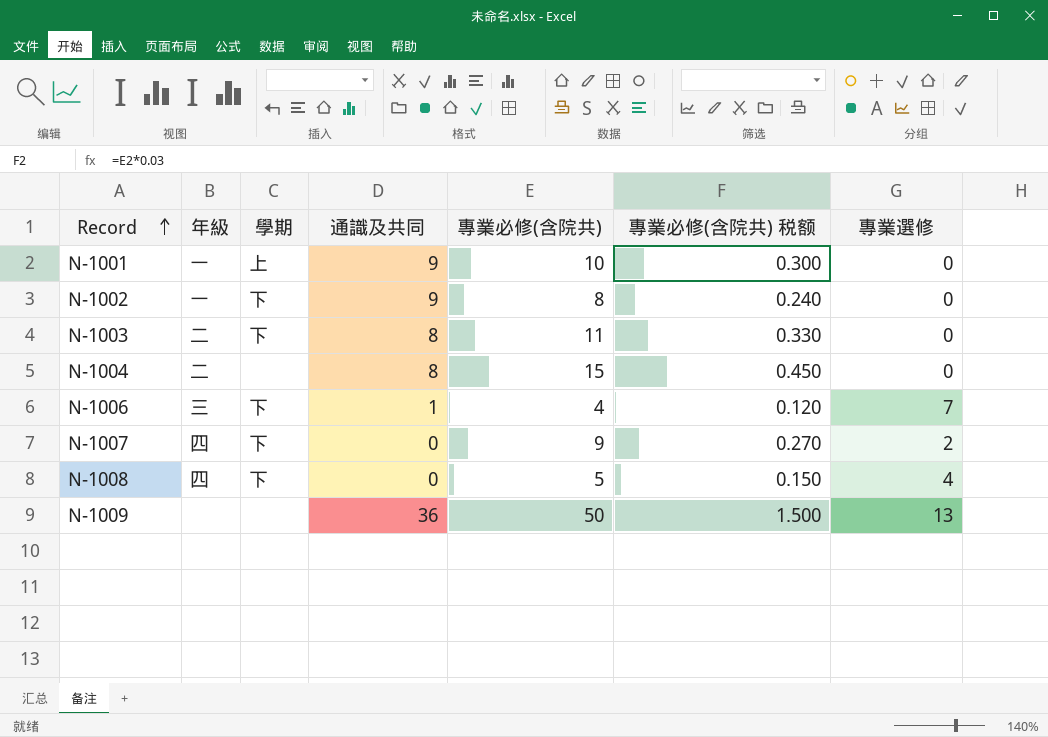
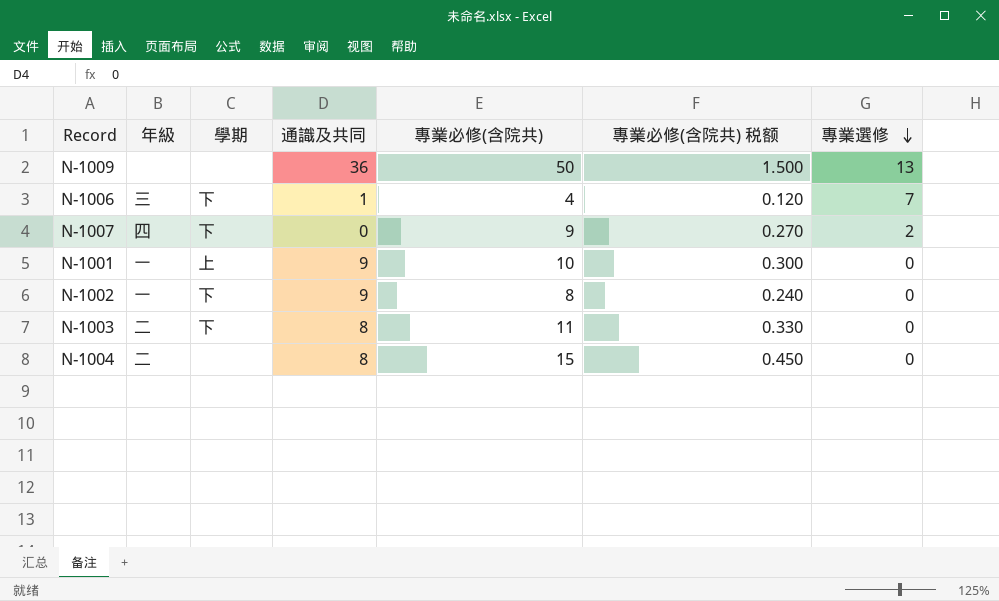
row order: Record ascending -> 專業選修 descending
row N-1008: 四 | 下 | 0 | 5 | 0.150 | 4 -> none

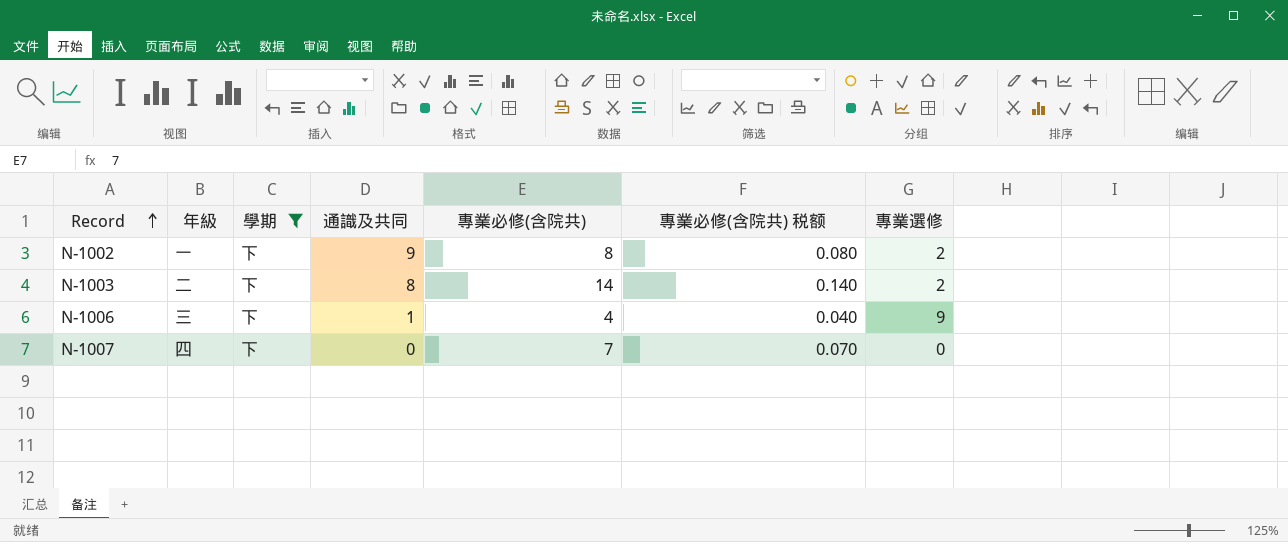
filter: none -> 學期 = 下
row order: 專業選修 descending -> Record ascending
column 專業必修(含院共) 税额 | formula: [專業必修(含院共)] * 0.03 -> [專業必修(含院共)] * 0.01
N-1002 | 專業選修: 0 -> 2
N-1003 | 專業必修(含院共): 11 -> 14
N-1003 | 專業選修: 0 -> 2
N-1006 | 專業選修: 7 -> 9
N-1007 | 專業必修(含院共): 9 -> 7
N-1007 | 專業選修: 2 -> 0

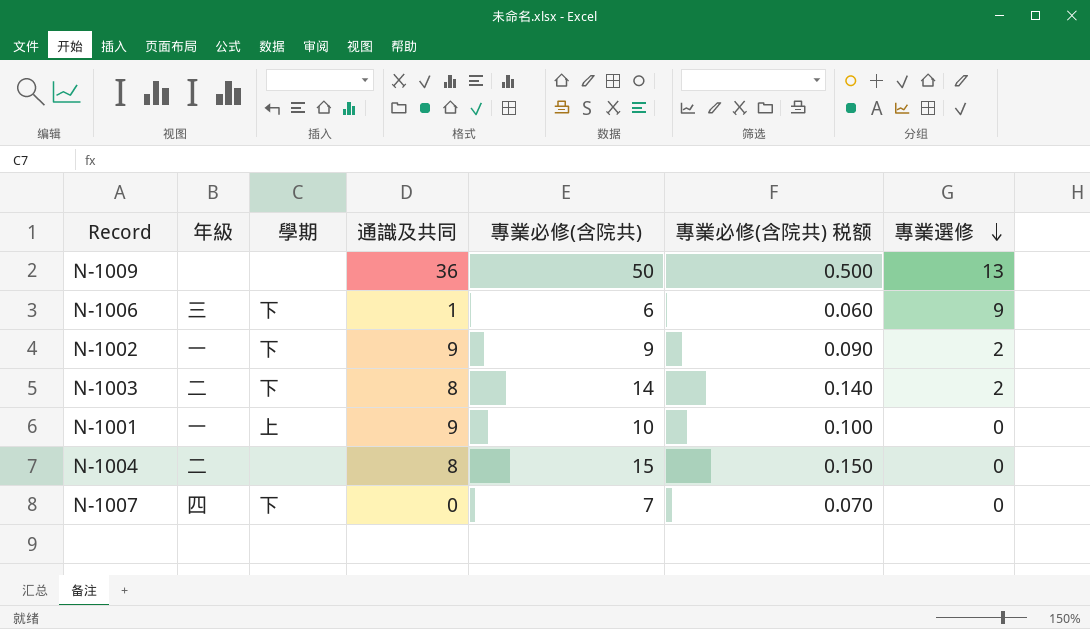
filter: 學期 = 下 -> none
row order: Record ascending -> 專業選修 descending
N-1006 | 專業必修(含院共): 4 -> 6
N-1006 | 專業必修(含院共) 税额: 0.040 -> 0.060
N-1002 | 專業必修(含院共): 8 -> 9
N-1002 | 專業必修(含院共) 税额: 0.080 -> 0.090

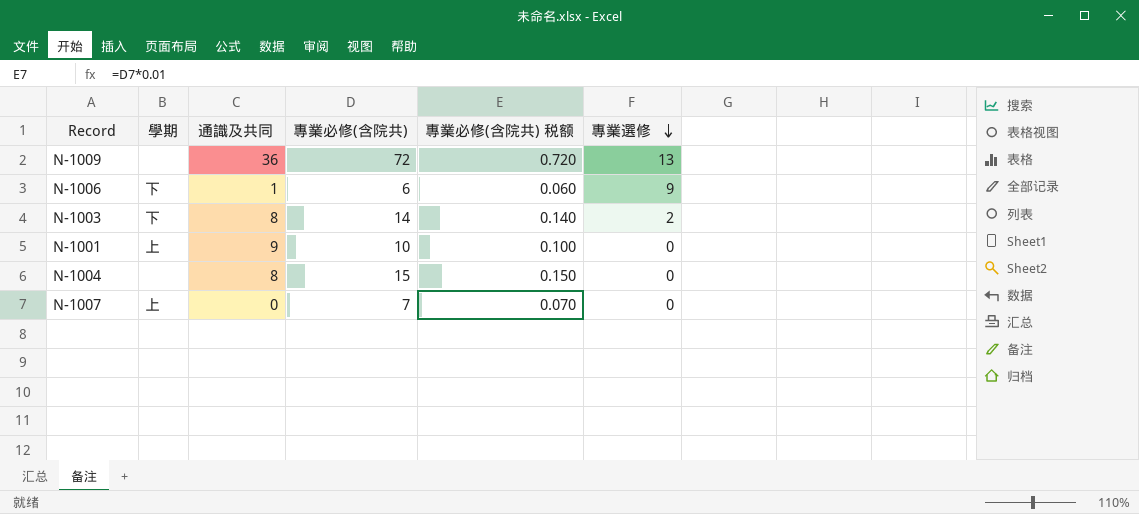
column 年級 | position: 2 -> none
row N-1002: 一 | 下 | 9 | 9 | 0.090 | 2 -> none
N-1009 | 專業必修(含院共): 50 -> 72
N-1009 | 專業必修(含院共) 税额: 0.500 -> 0.720
N-1007 | 學期: 下 -> 上

